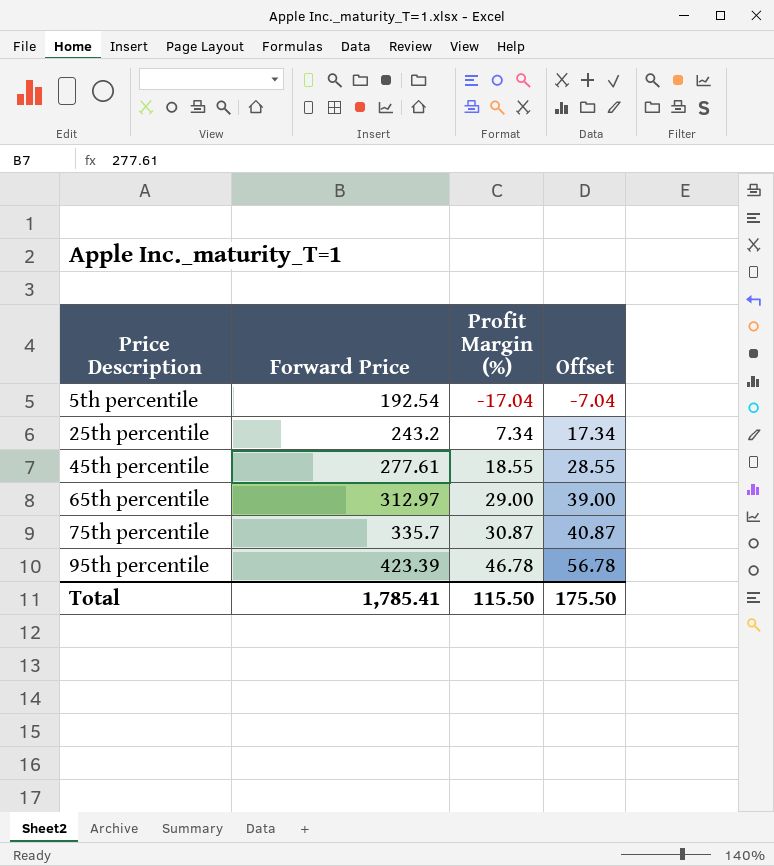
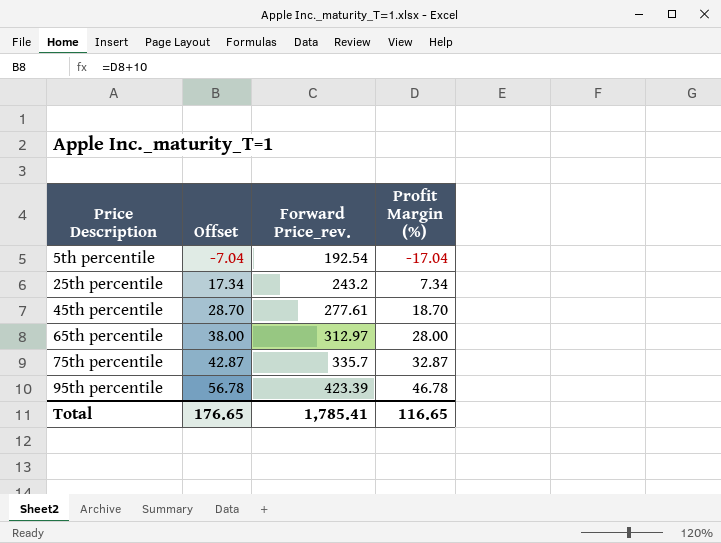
column Offset | position: 4 -> 2
column name: Forward Price -> Forward Price_rev.
45th percentile | Offset: 28.55 -> 28.70
45th percentile | Profit Margin (%): 18.55 -> 18.70
65th percentile | Offset: 39.00 -> 38.00
65th percentile | Profit Margin (%): 29.00 -> 28.00
75th percentile | Offset: 40.87 -> 42.87
75th percentile | Profit Margin (%): 30.87 -> 32.87
Total | Offset: 175.50 -> 176.65
Total | Profit Margin (%): 115.50 -> 116.65

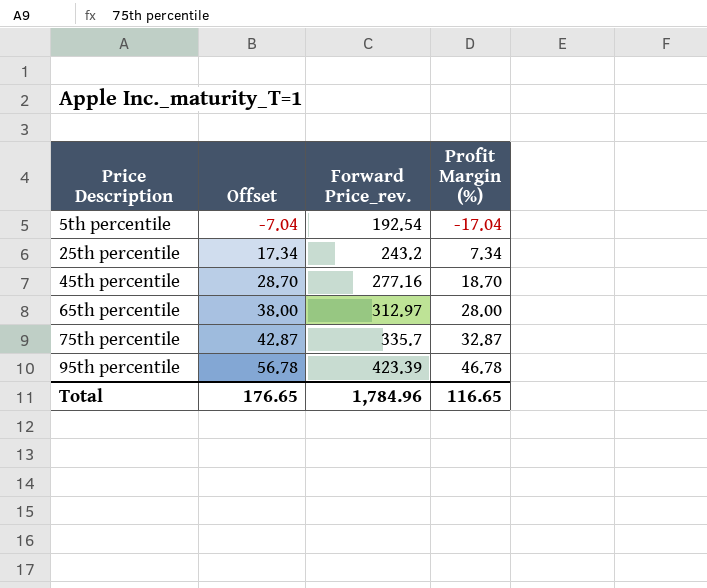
45th percentile | Forward Price_rev.: 277.61 -> 277.16
Total | Forward Price_rev.: 1,785.41 -> 1,784.96

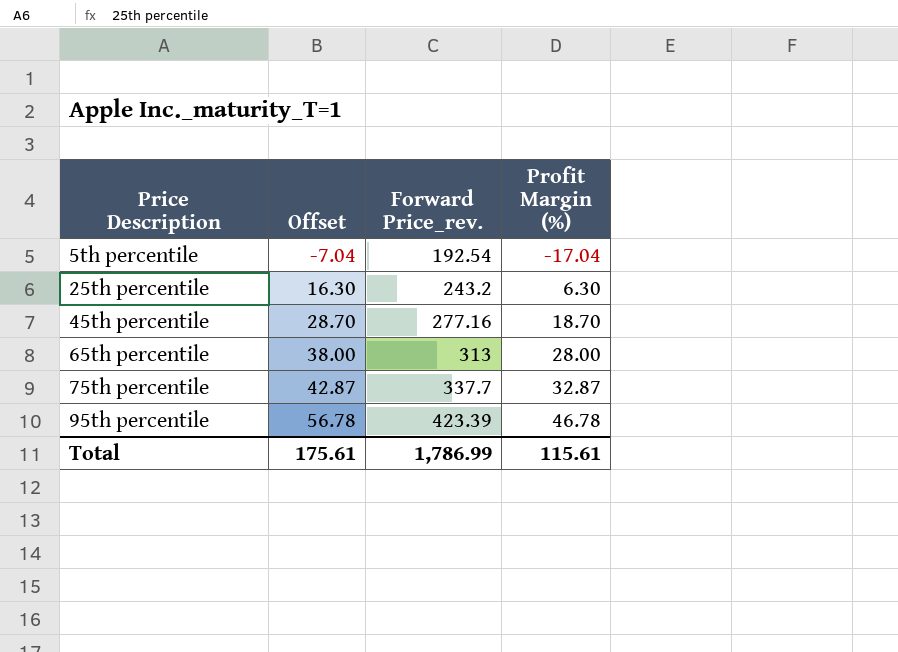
25th percentile | Offset: 17.34 -> 16.30
25th percentile | Profit Margin (%): 7.34 -> 6.30
65th percentile | Forward Price_rev.: 312.97 -> 313
75th percentile | Forward Price_rev.: 335.7 -> 337.7
Total | Offset: 176.65 -> 175.61
Total | Forward Price_rev.: 1,784.96 -> 1,786.99
Total | Profit Margin (%): 116.65 -> 115.61

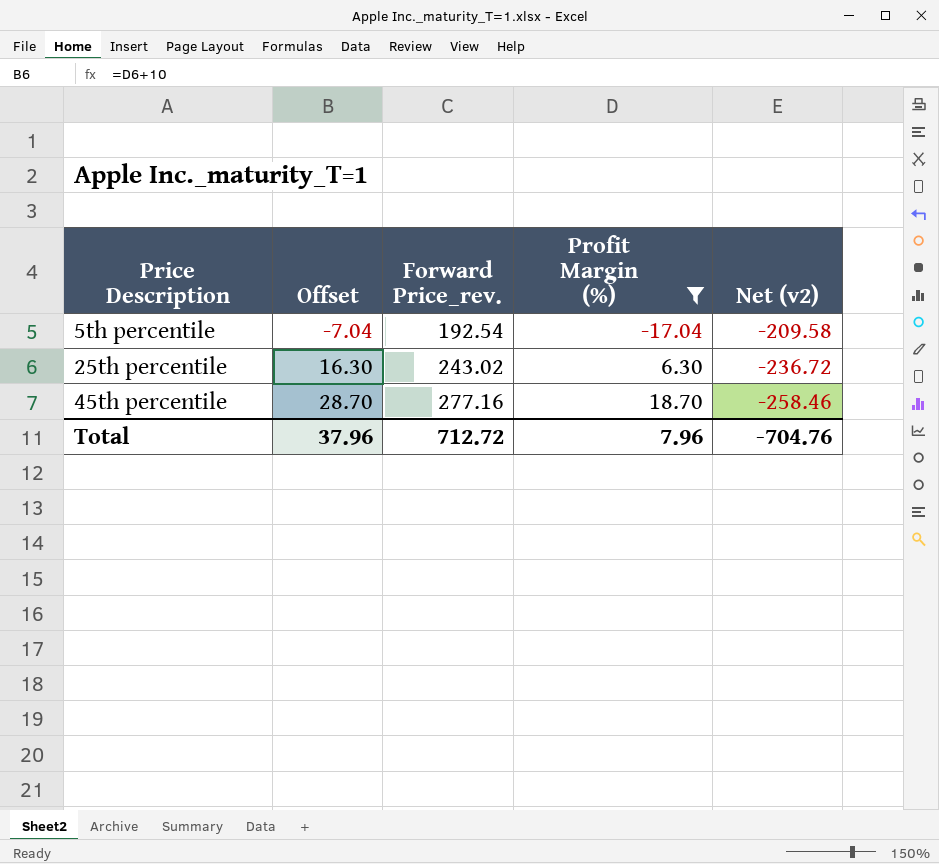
filter: none -> Profit Margin (%) <= 18.70
column Net (v2) | formula: none -> [Profit Margin (%)] - [Forward Price_rev.]
25th percentile | Forward Price_rev.: 243.2 -> 243.02
Total | Offset: 175.61 -> 37.96
Total | Forward Price_rev.: 1,786.99 -> 712.72
Total | Profit Margin (%): 115.61 -> 7.96

